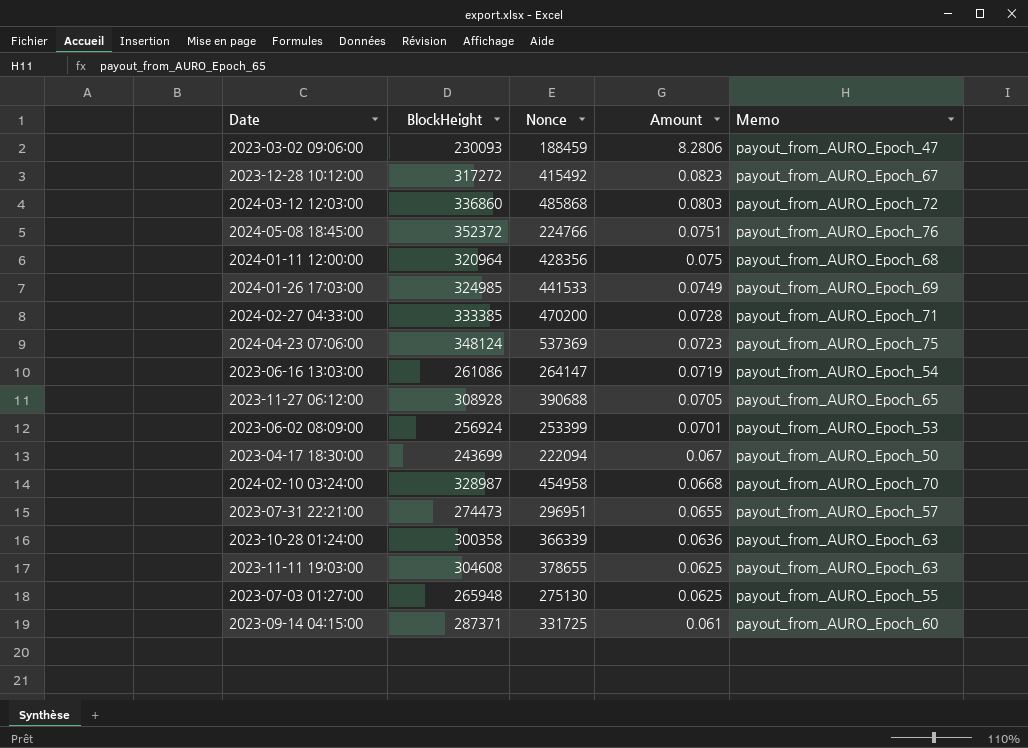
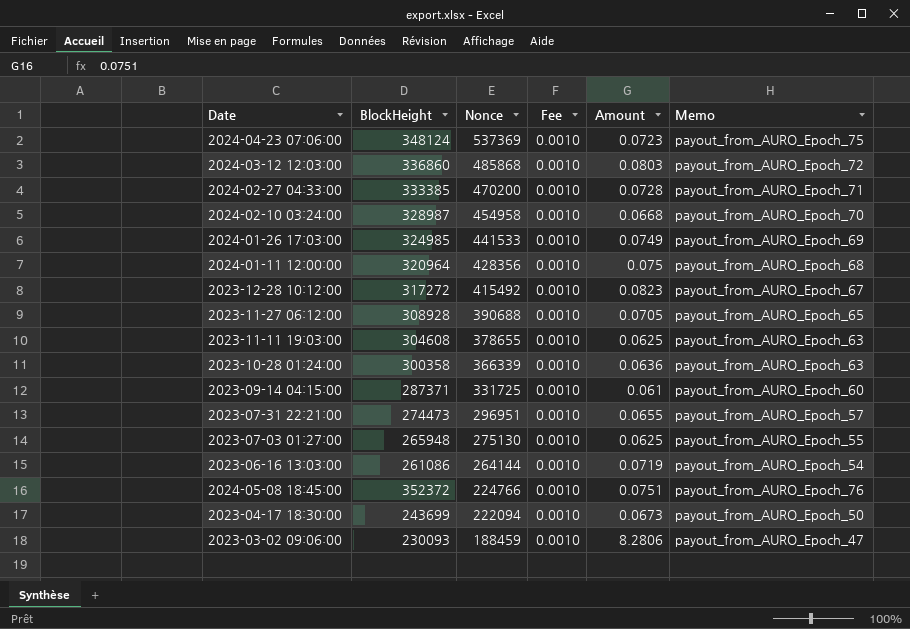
row order: Amount descending -> Nonce descending
column Fee | position: none -> 4
row 2023-06-02 08:09:00: 256924 | 253399 | 0.0701 | payout_from_AURO_Epoch_53 -> none
2023-06-16 13:03:00 | Nonce: 264147 -> 264144
2023-04-17 18:30:00 | Amount: 0.067 -> 0.0673

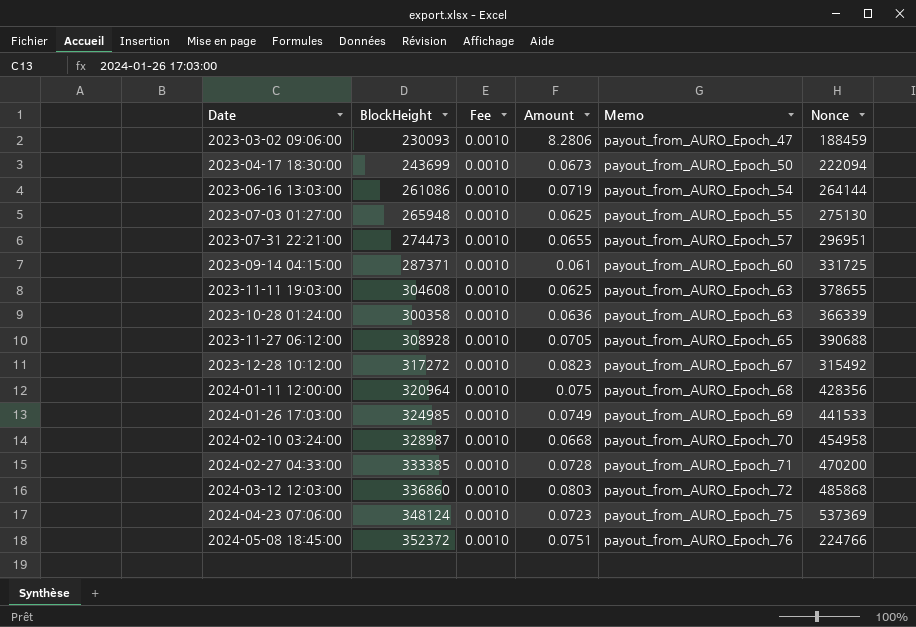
row order: Nonce descending -> Memo ascending
column Nonce | position: 3 -> 6
2023-12-28 10:12:00 | Nonce: 415492 -> 315492

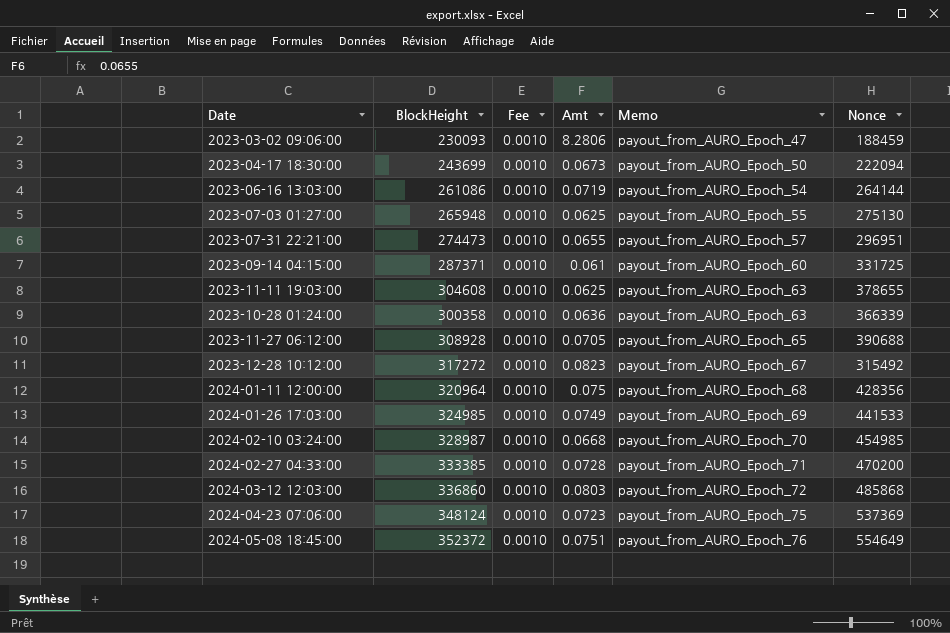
column name: Amount -> Amt
2024-02-10 03:24:00 | Nonce: 454958 -> 454985
2024-05-08 18:45:00 | Nonce: 224766 -> 554649

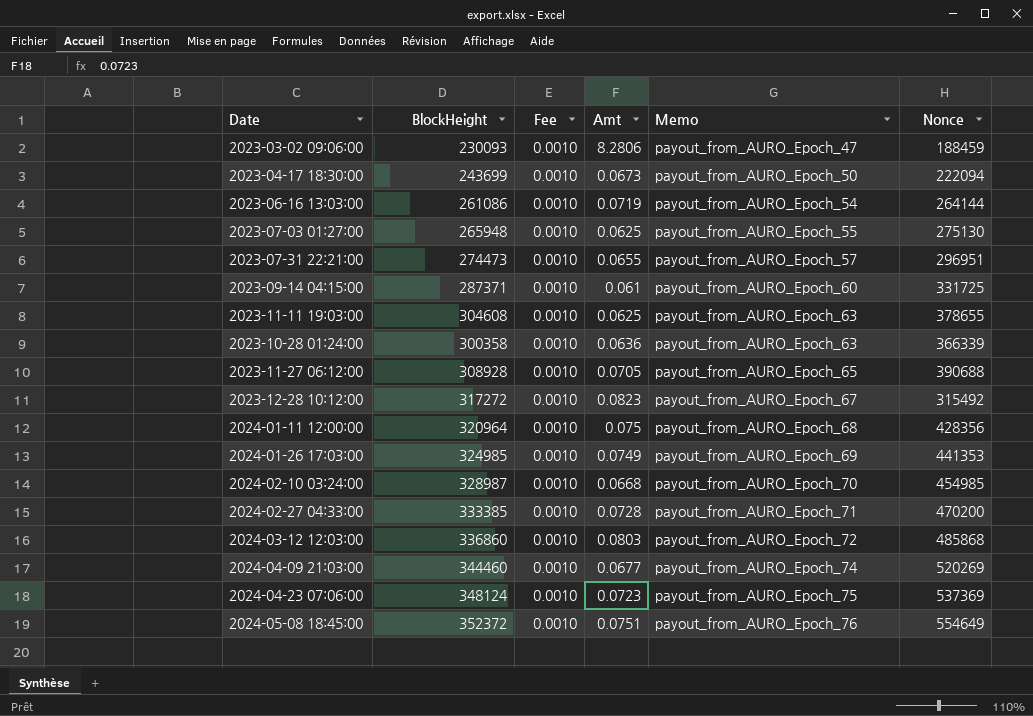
2024-01-26 17:03:00 | Nonce: 441533 -> 441353
row 2024-04-09 21:03:00: none -> 344460 | 0.0010 | 0.0677 | payout_from_AURO_Epoch_74 | 520269

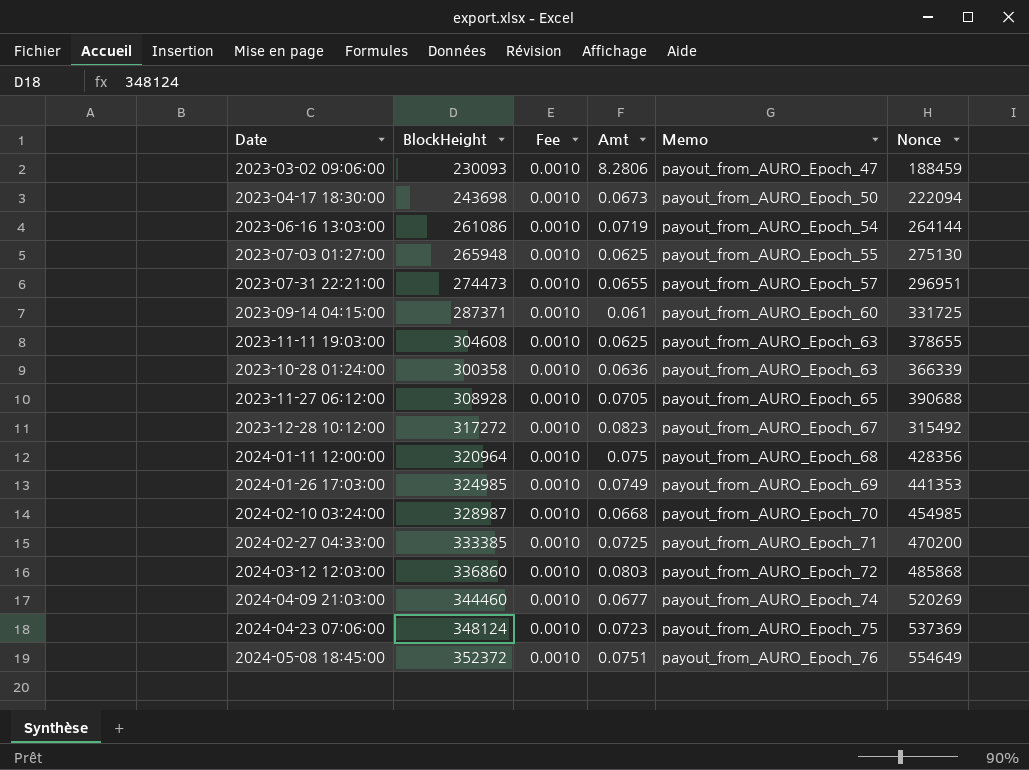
2023-04-17 18:30:00 | BlockHeight: 243699 -> 243698
2024-02-27 04:33:00 | Amt: 0.0728 -> 0.0725

